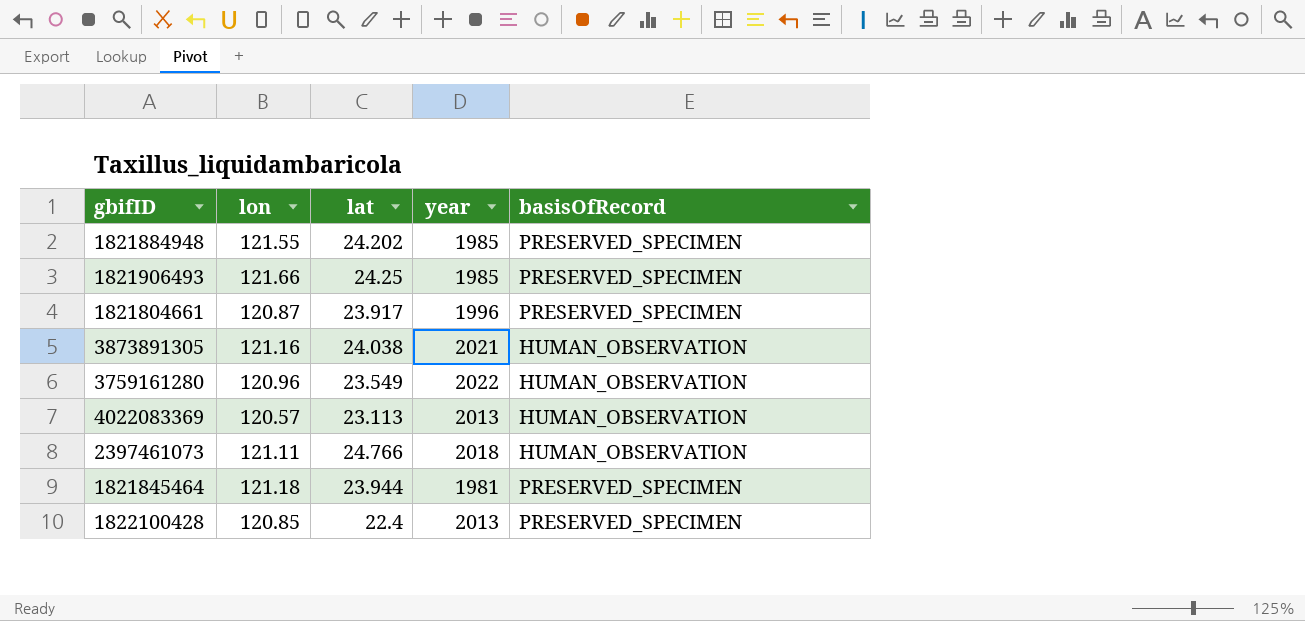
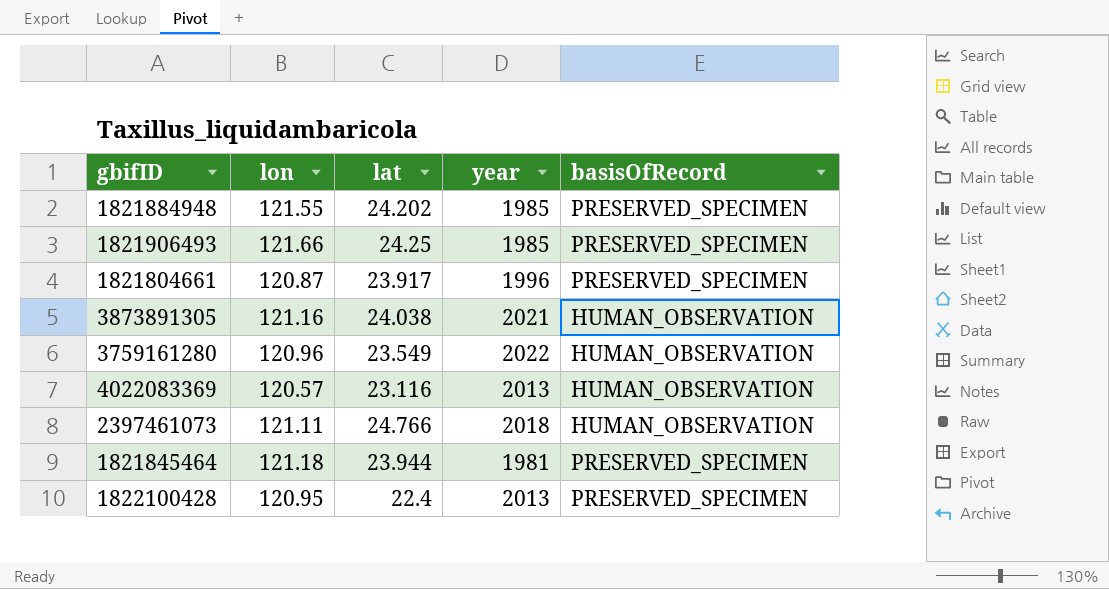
4022083369 | lat: 23.113 -> 23.116
1822100428 | lon: 120.85 -> 120.95

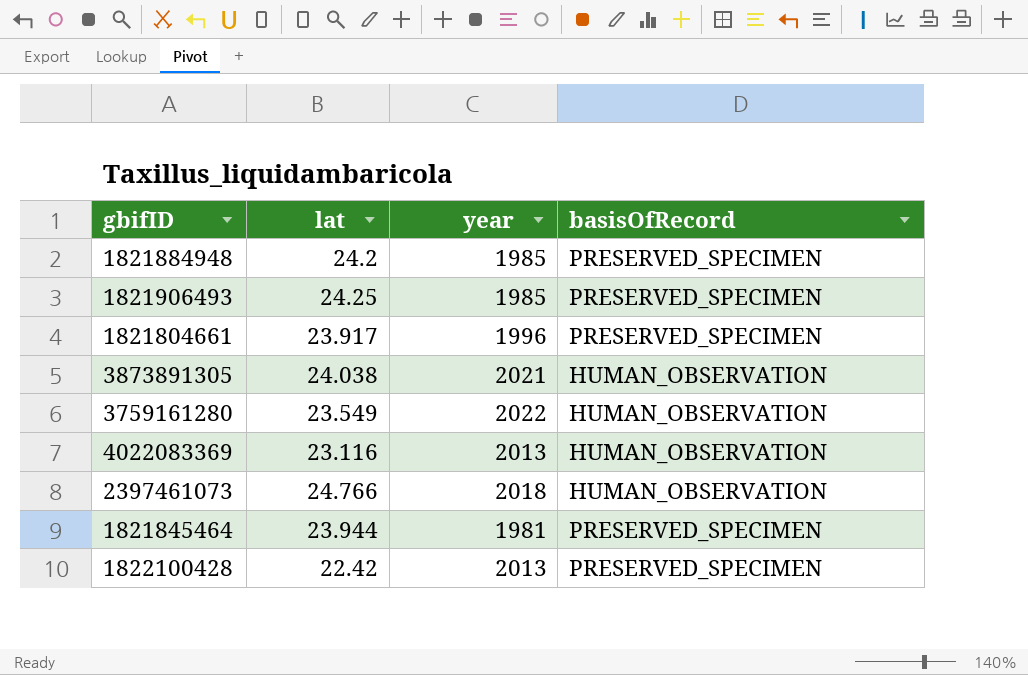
column lon | position: 2 -> none
1821884948 | lat: 24.202 -> 24.2
1822100428 | lat: 22.4 -> 22.42

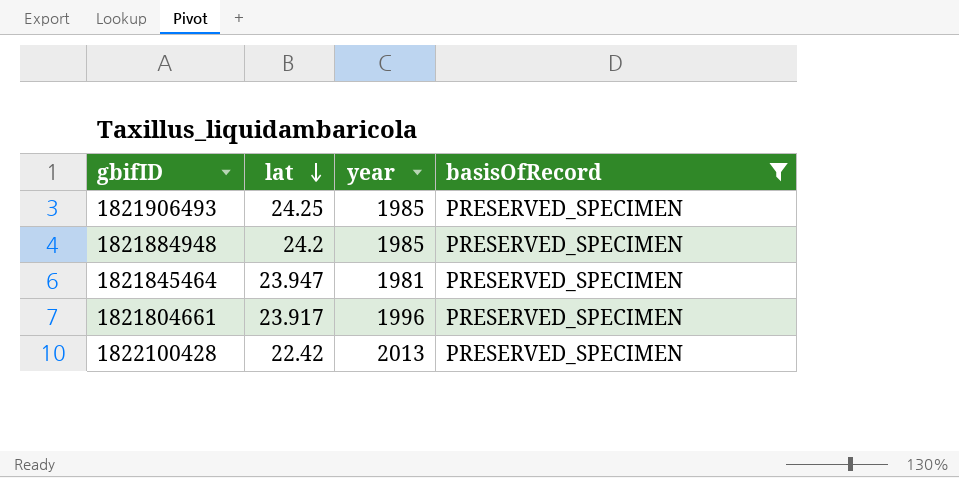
filter: none -> basisOfRecord = PRESERVED_SPECIMEN
row order: none -> lat descending
1821845464 | lat: 23.944 -> 23.947

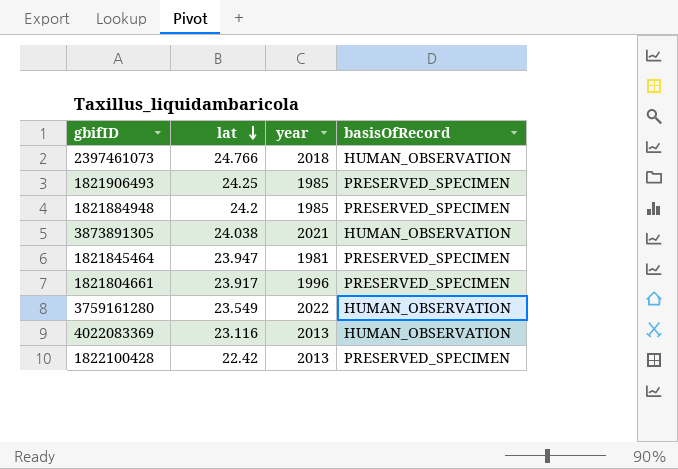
filter: basisOfRecord = PRESERVED_SPECIMEN -> none

